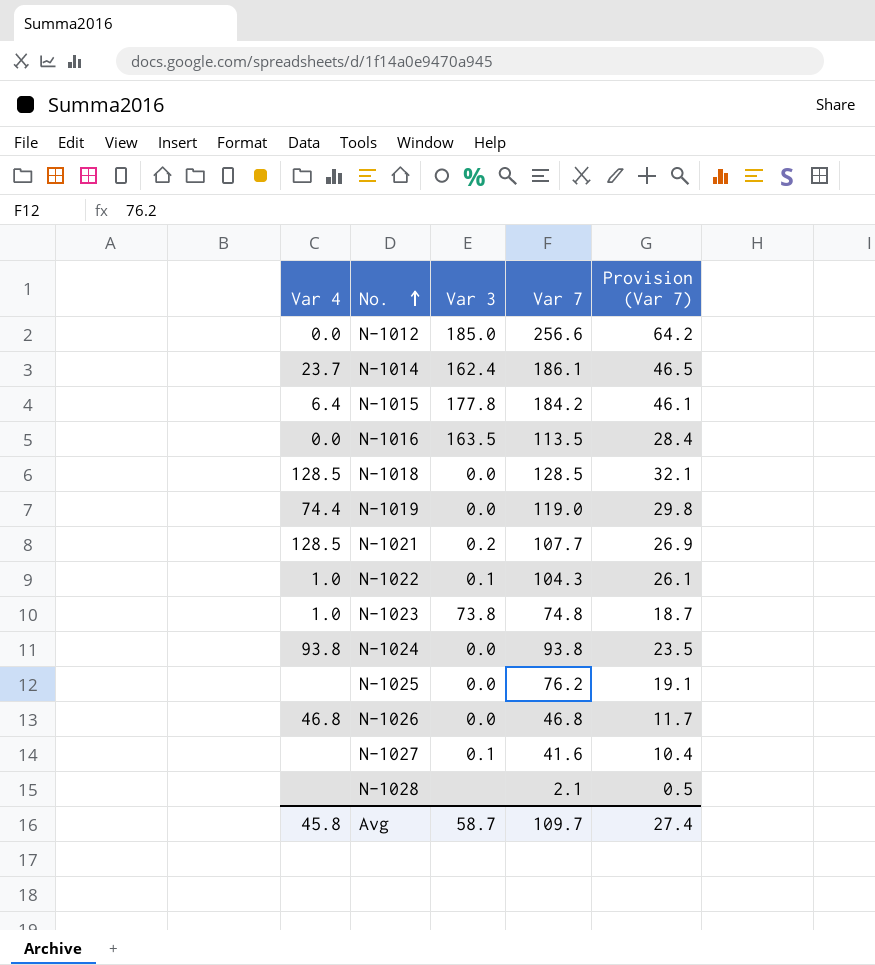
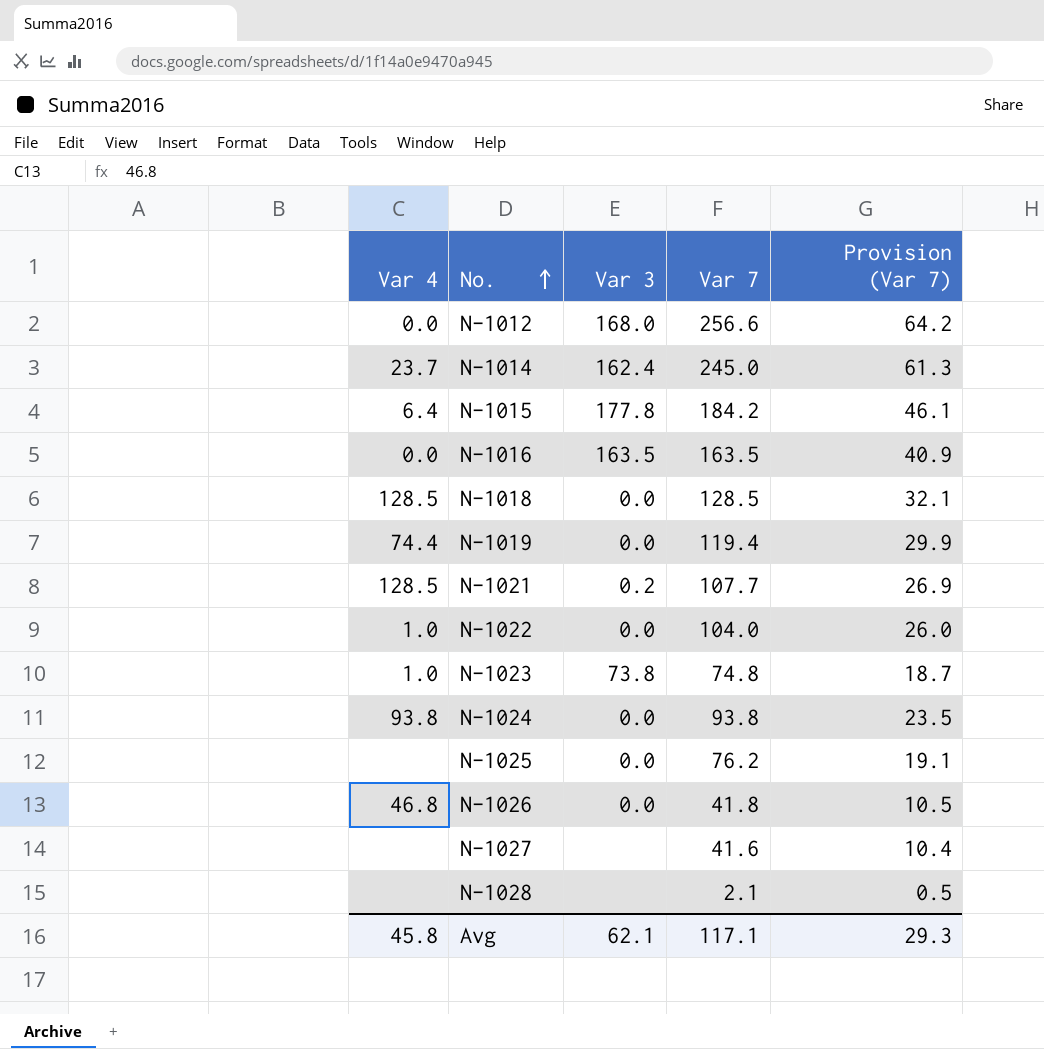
N-1012 | Var 3: 185.0 -> 168.0
N-1014 | Var 7: 186.1 -> 245.0
N-1014 | Provision (Var 7): 46.5 -> 61.3
N-1016 | Var 7: 113.5 -> 163.5
N-1016 | Provision (Var 7): 28.4 -> 40.9
N-1019 | Var 7: 119.0 -> 119.4
N-1019 | Provision (Var 7): 29.8 -> 29.9
N-1022 | Var 3: 0.1 -> 0.0
N-1022 | Var 7: 104.3 -> 104.0
N-1022 | Provision (Var 7): 26.1 -> 26.0
N-1026 | Var 7: 46.8 -> 41.8
N-1026 | Provision (Var 7): 11.7 -> 10.5
N-1027 | Var 3: 0.1 -> none
Avg | Var 3: 58.7 -> 62.1
Avg | Var 7: 109.7 -> 117.1
Avg | Provision (Var 7): 27.4 -> 29.3

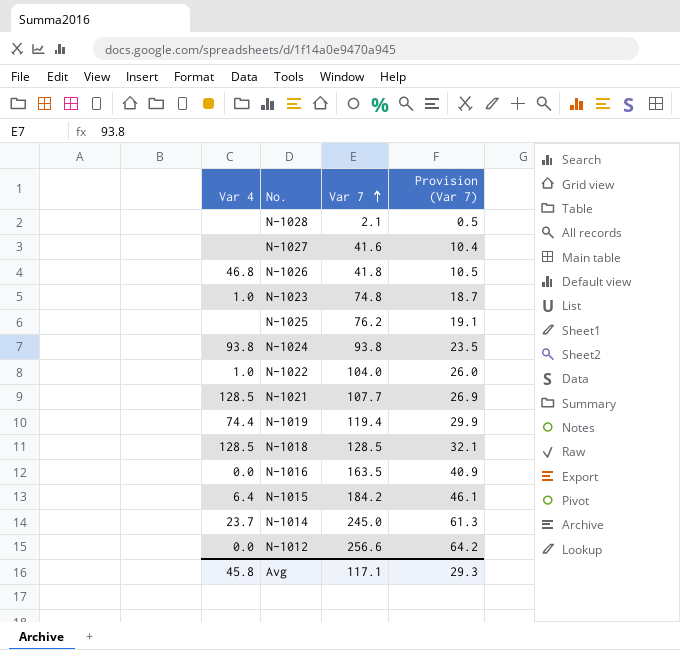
row order: No. ascending -> Var 7 ascending
column Var 3 | position: 3 -> none

